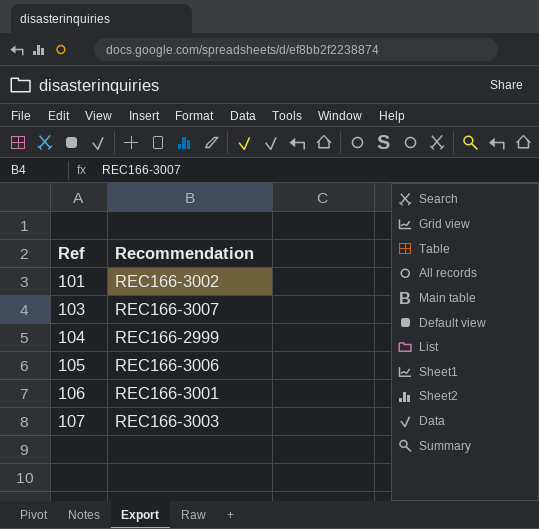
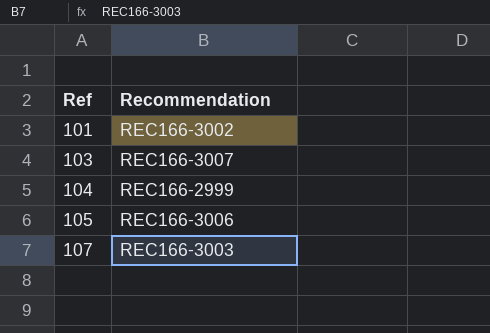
row 106: REC166-3001 -> none

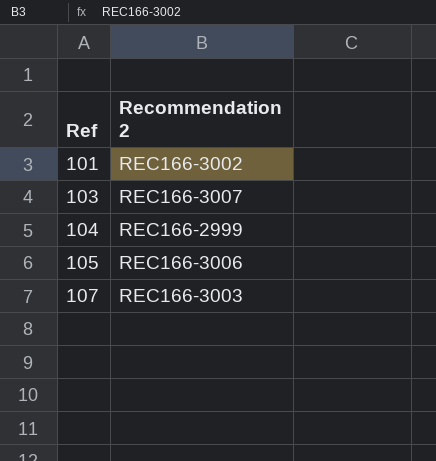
column name: Recommendation -> Recommendation 2

